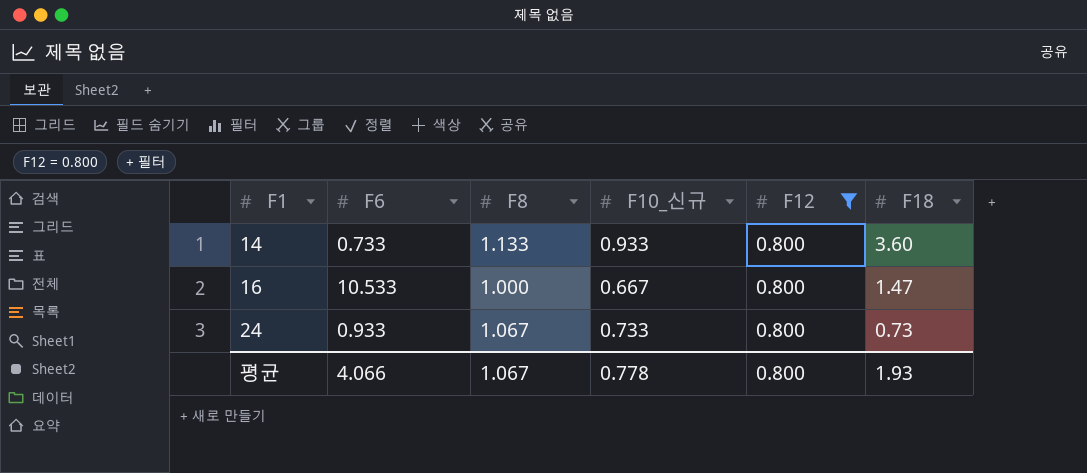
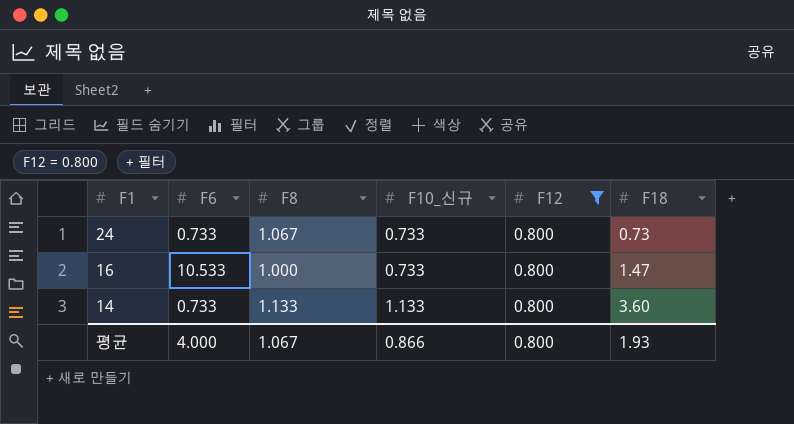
row order: F1 ascending -> F1 descending
24 | F6: 0.933 -> 0.733
16 | F10_신규: 0.667 -> 0.733
14 | F10_신규: 0.933 -> 1.133
평균 | F6: 4.066 -> 4.000
평균 | F10_신규: 0.778 -> 0.866

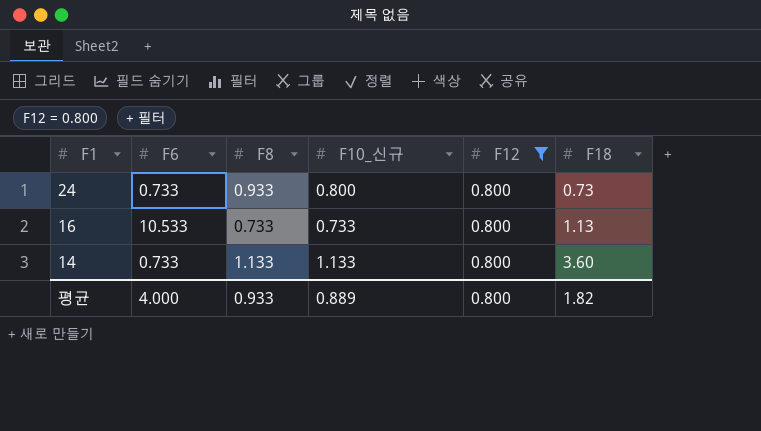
24 | F8: 1.067 -> 0.933
24 | F10_신규: 0.733 -> 0.800
16 | F8: 1.000 -> 0.733
16 | F18: 1.47 -> 1.13
평균 | F8: 1.067 -> 0.933
평균 | F10_신규: 0.866 -> 0.889
평균 | F18: 1.93 -> 1.82

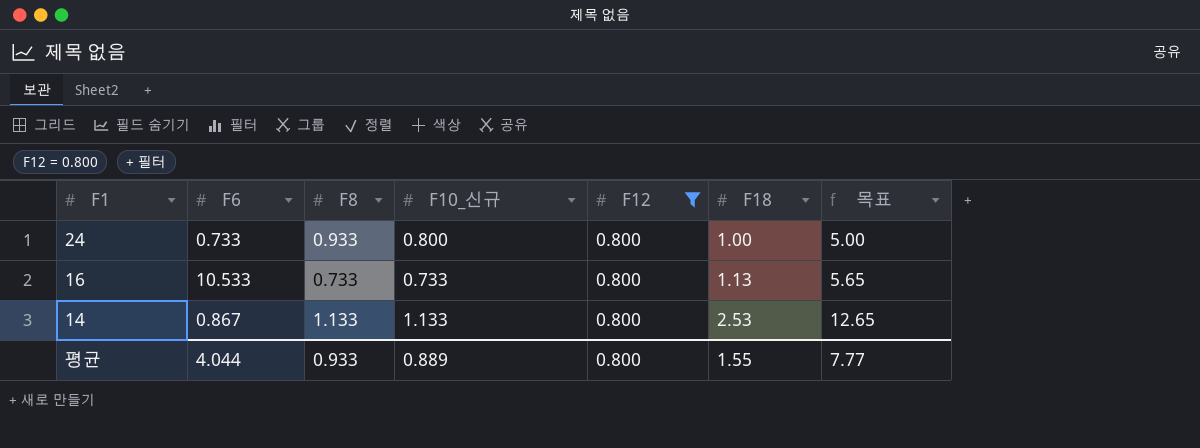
column 목표 | formula: none -> [F18] * 5
24 | F18: 0.73 -> 1.00
14 | F6: 0.733 -> 0.867
14 | F18: 3.60 -> 2.53
평균 | F6: 4.000 -> 4.044
평균 | F18: 1.82 -> 1.55

